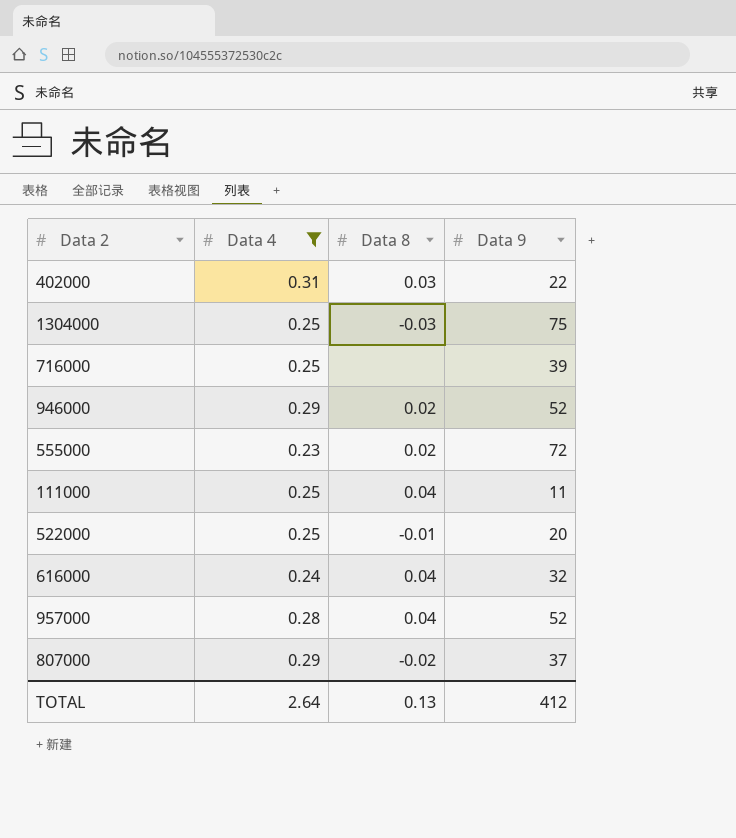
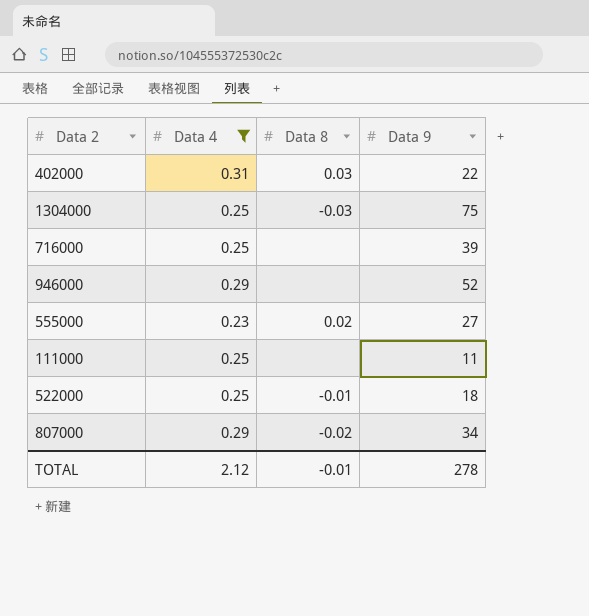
row 616000: 0.24 | 0.04 | 32 -> none
row 957000: 0.28 | 0.04 | 52 -> none
946000 | Data 8: 0.02 -> none
555000 | Data 9: 72 -> 27
111000 | Data 8: 0.04 -> none
522000 | Data 9: 20 -> 18
807000 | Data 9: 37 -> 34
TOTAL | Data 4: 2.64 -> 2.12
TOTAL | Data 8: 0.13 -> -0.01
TOTAL | Data 9: 412 -> 278

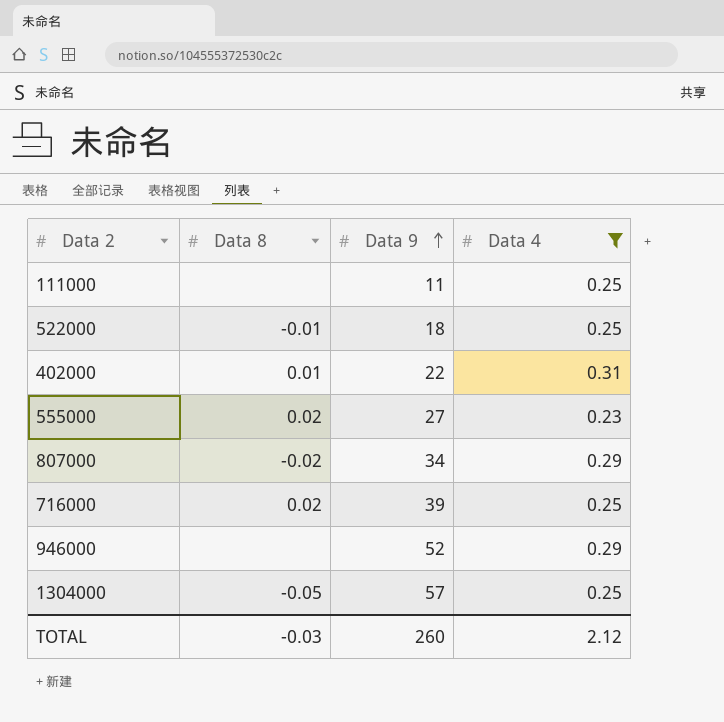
row order: none -> Data 9 ascending
column Data 4 | position: 2 -> 4
402000 | Data 8: 0.03 -> 0.01
716000 | Data 8: none -> 0.02
1304000 | Data 8: -0.03 -> -0.05
1304000 | Data 9: 75 -> 57
TOTAL | Data 8: -0.01 -> -0.03
TOTAL | Data 9: 278 -> 260

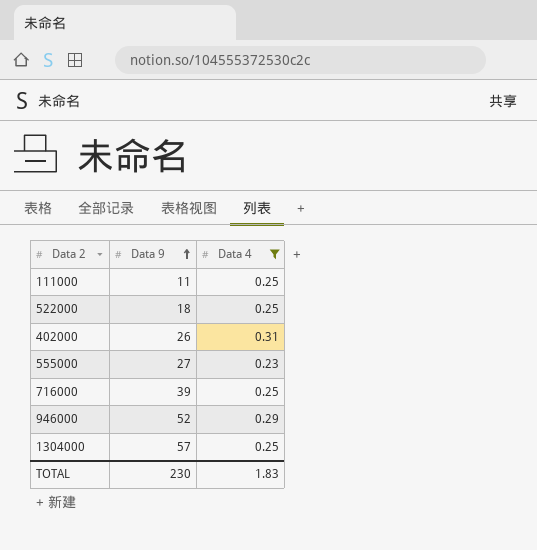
column Data 8 | position: 2 -> none
row 807000: -0.02 | 34 | 0.29 -> none
402000 | Data 9: 22 -> 26
TOTAL | Data 9: 260 -> 230
TOTAL | Data 4: 2.12 -> 1.83

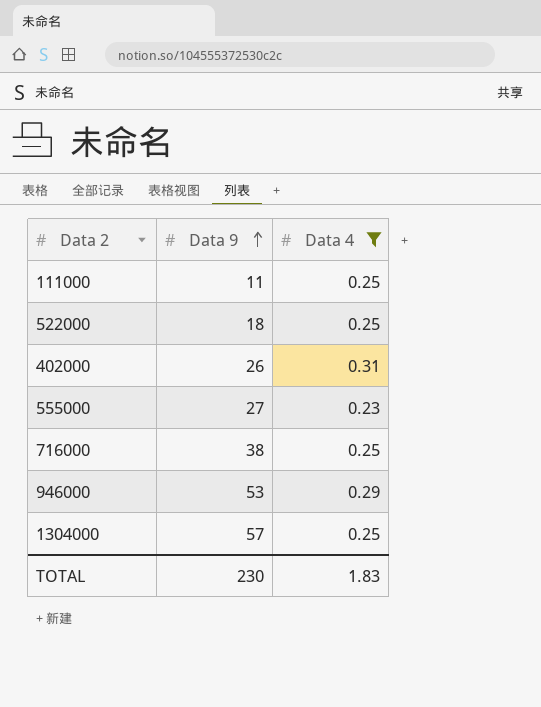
716000 | Data 9: 39 -> 38
946000 | Data 9: 52 -> 53

